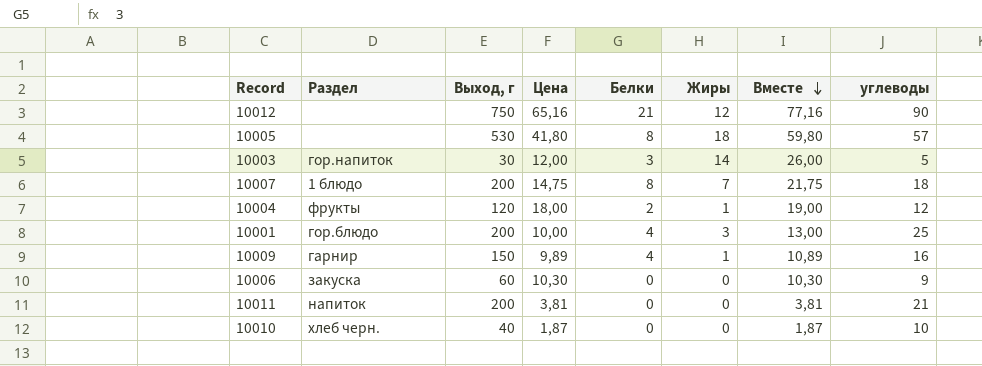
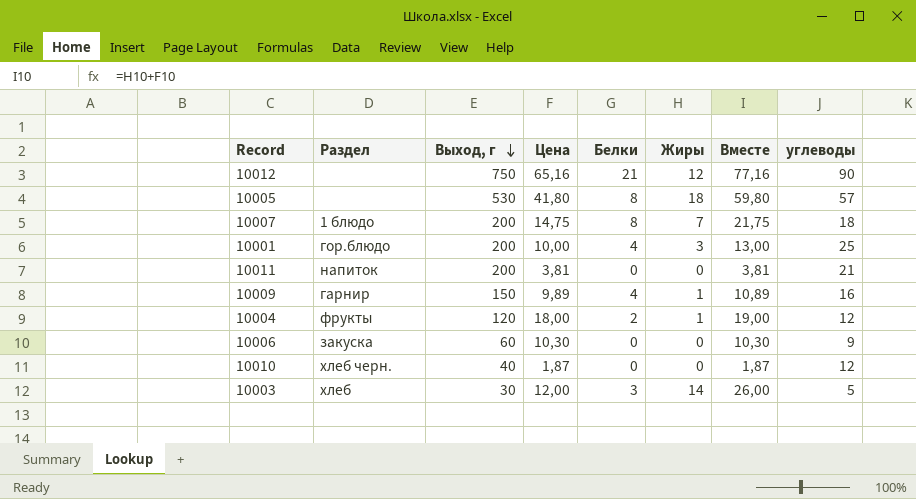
row order: Вместе descending -> Выход, г descending
10010 | углеводы: 10 -> 12
10003 | Раздел: гор.напиток -> хлеб

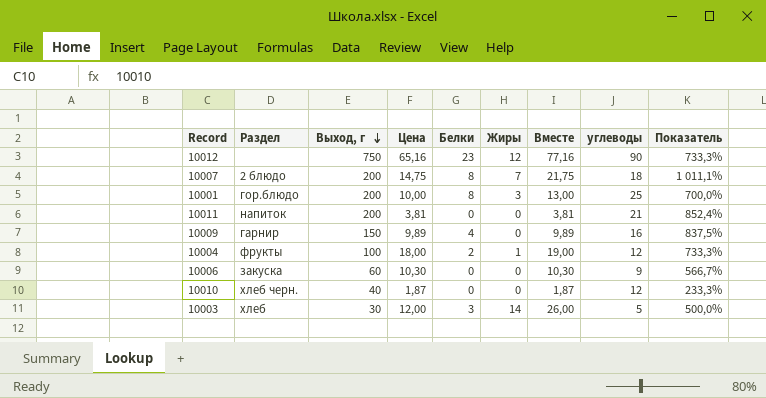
column Показатель | formula: none -> ([Выход, г] - [углеводы]) / [углеводы]
row 10005: none | 530 | 41,80 | 8 | 18 | 59,80 | 57 -> none
10012 | Белки: 21 -> 23
10007 | Раздел: 1 блюдо -> 2 блюдо
10001 | Белки: 4 -> 8
10009 | Жиры: 1 -> 0
10009 | Вместе: 10,89 -> 9,89
10004 | Выход, г: 120 -> 100

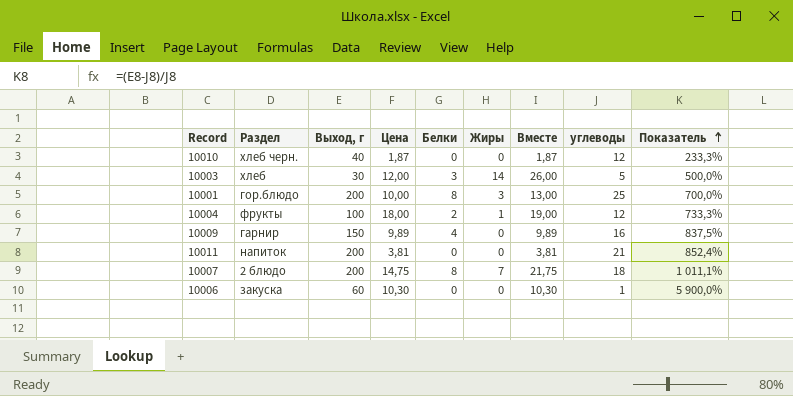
row order: Выход, г descending -> Показатель ascending
row 10012: none | 750 | 65,16 | 23 | 12 | 77,16 | 90 | 733,3% -> none
10006 | углеводы: 9 -> 1
10006 | Показатель: 566,7% -> 5 900,0%

